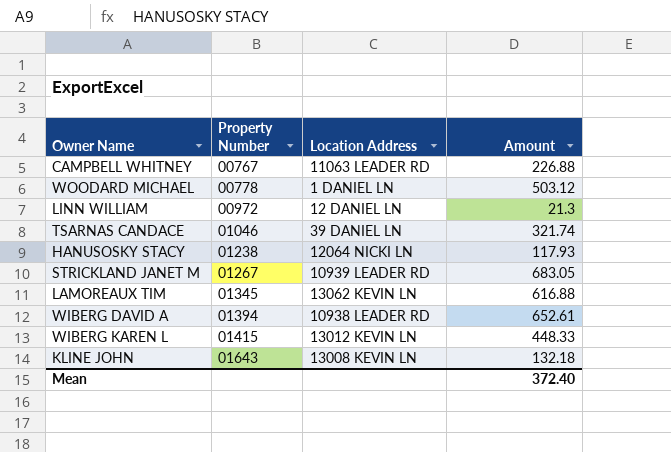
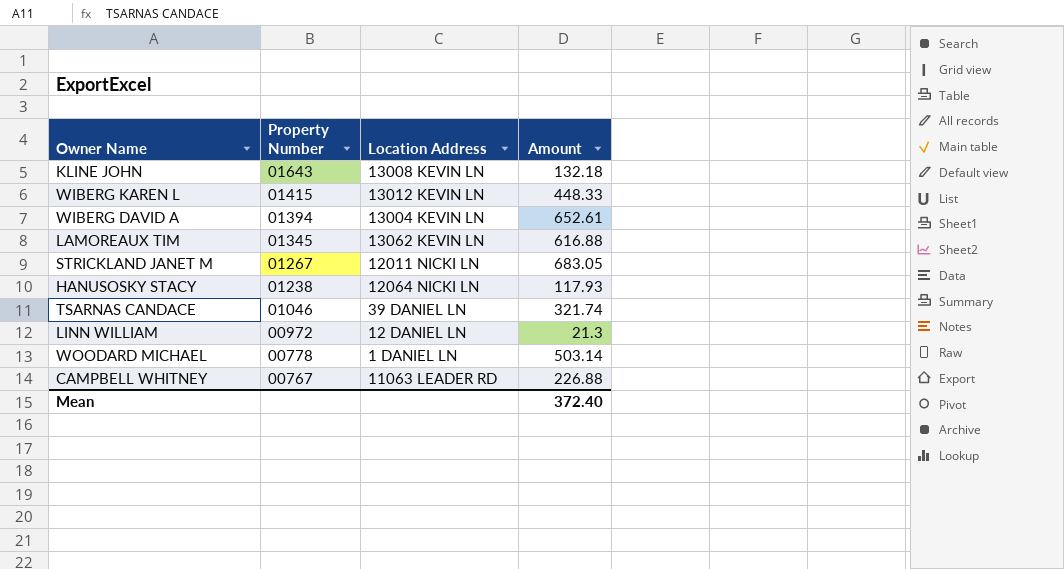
row order: Property Number ascending -> Property Number descending
WIBERG DAVID A | Location Address: 10938 LEADER RD -> 13004 KEVIN LN
STRICKLAND JANET M | Location Address: 10939 LEADER RD -> 12011 NICKI LN
WOODARD MICHAEL | Amount: 503.12 -> 503.14

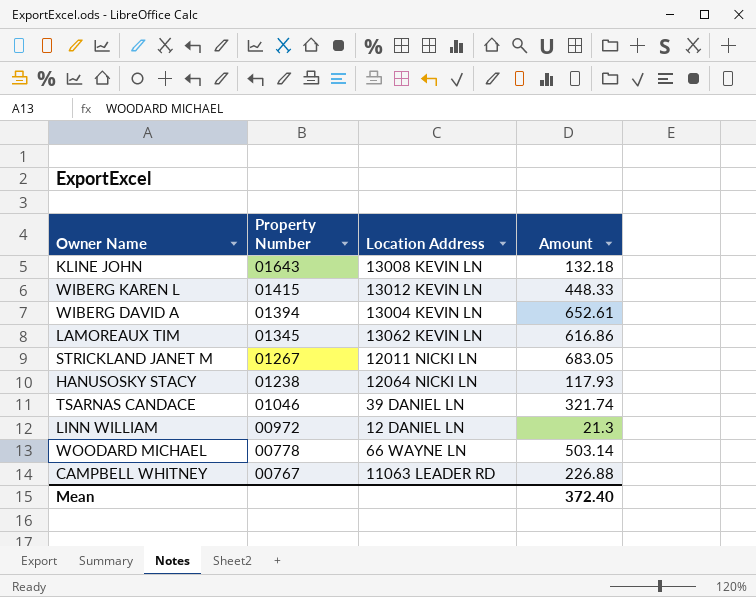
LAMOREAUX TIM | Amount: 616.88 -> 616.86
WOODARD MICHAEL | Location Address: 1 DANIEL LN -> 66 WAYNE LN

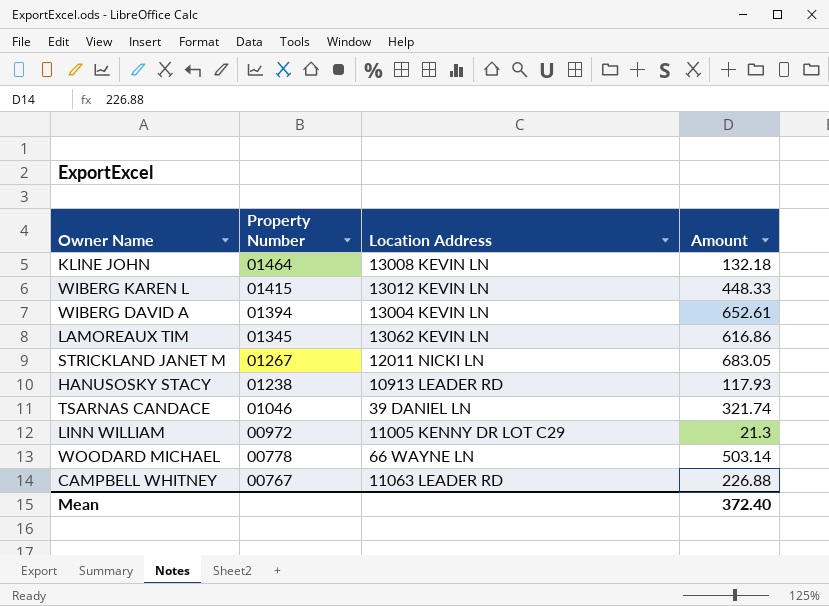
KLINE JOHN | Property Number: 01643 -> 01464
HANUSOSKY STACY | Location Address: 12064 NICKI LN -> 10913 LEADER RD
LINN WILLIAM | Location Address: 12 DANIEL LN -> 11005 KENNY DR LOT C29

